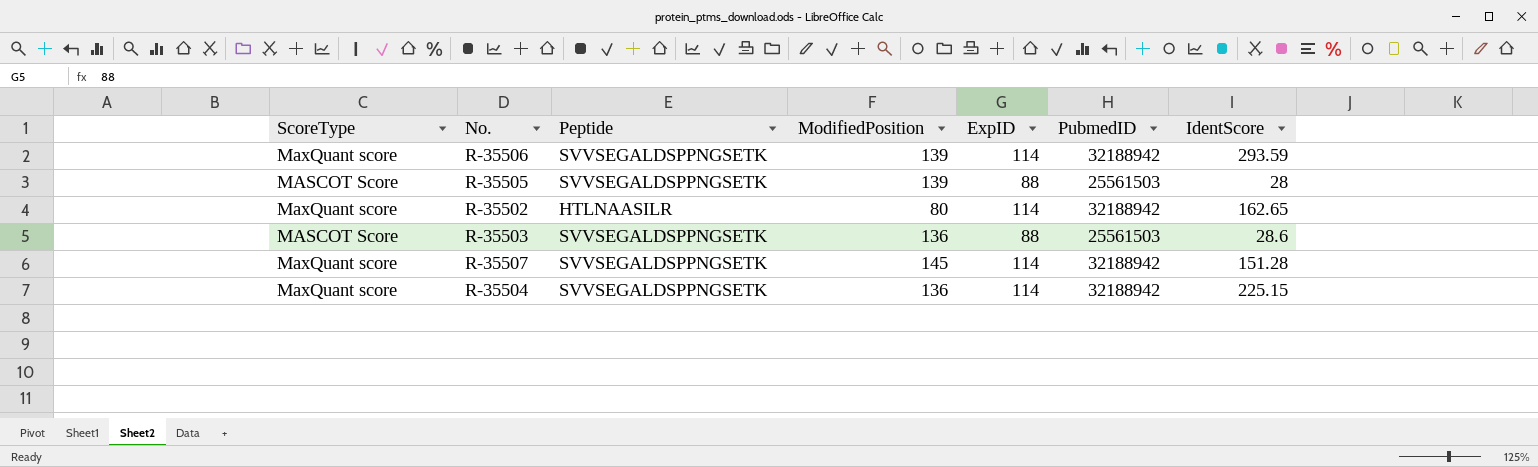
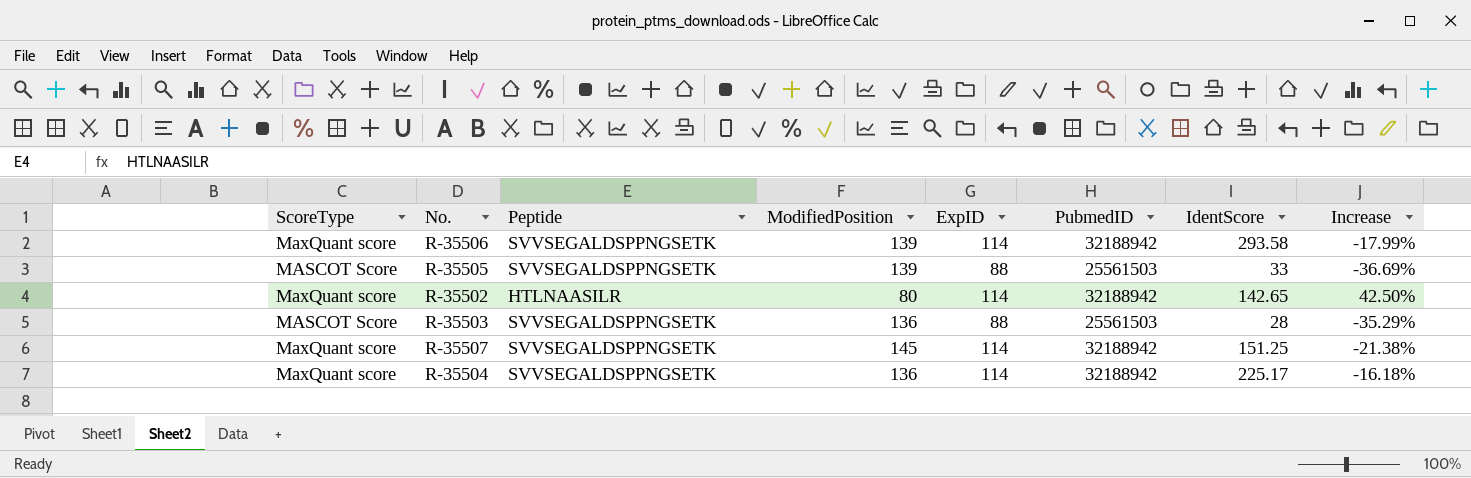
column Increase | formula: none -> ([ExpID] - [ModifiedPosition]) / [ModifiedPosition]
R-35506 | IdentScore: 293.59 -> 293.58
R-35505 | IdentScore: 28 -> 33
R-35502 | IdentScore: 162.65 -> 142.65
R-35503 | IdentScore: 28.6 -> 28
R-35507 | IdentScore: 151.28 -> 151.25
R-35504 | IdentScore: 225.15 -> 225.17

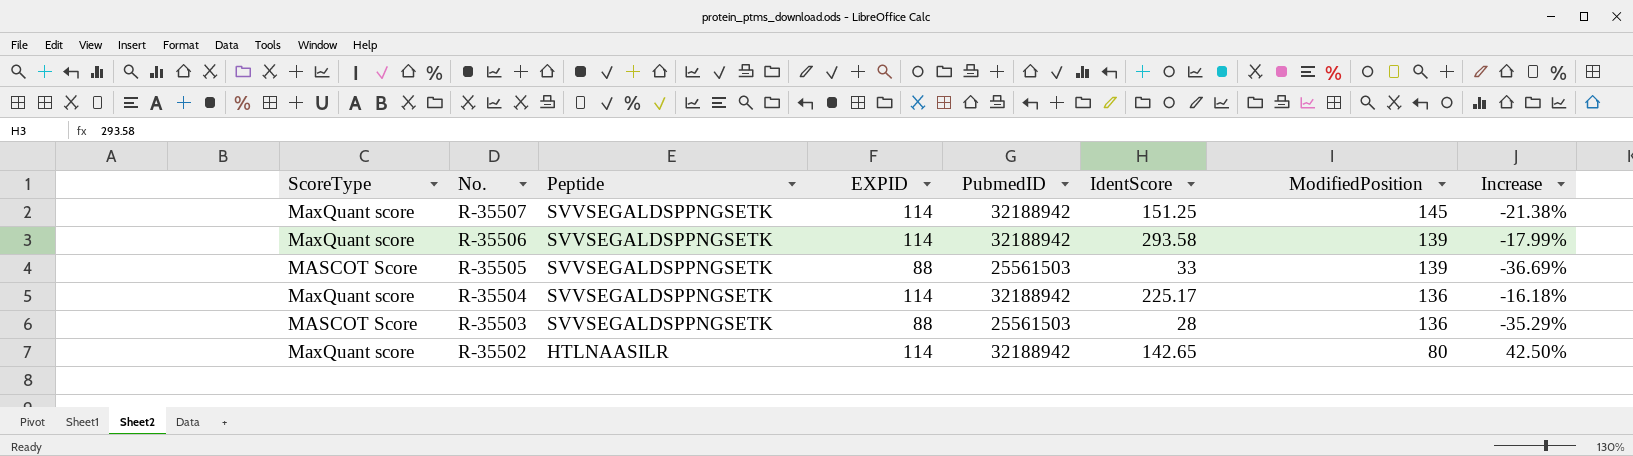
row order: none -> No. descending
column name: ExpID -> EXPID
column ModifiedPosition | position: 4 -> 7

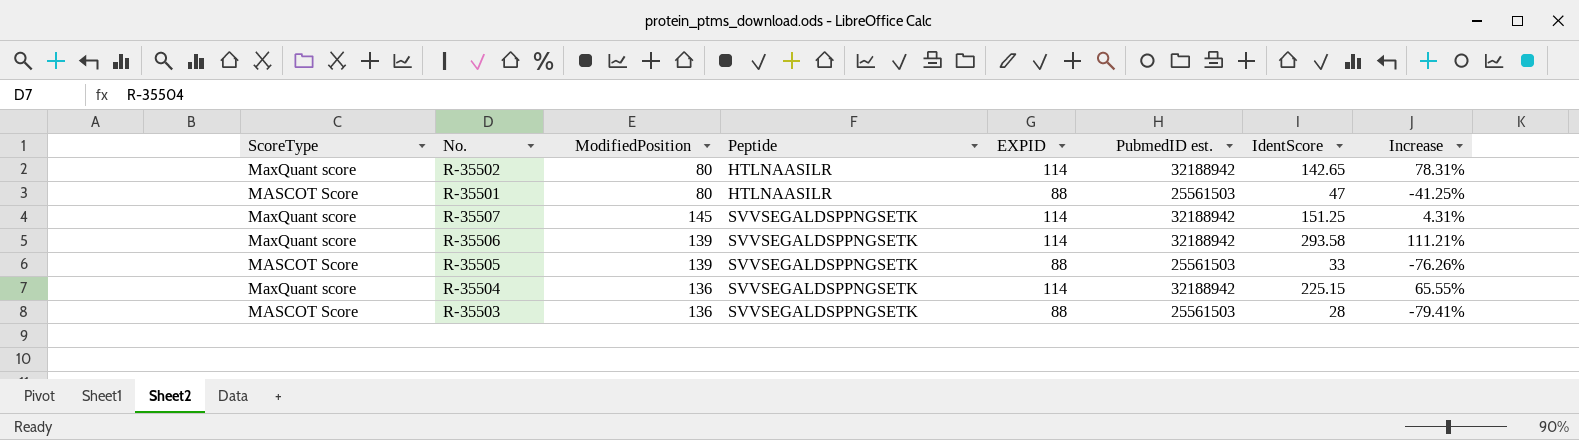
row order: No. descending -> Peptide ascending
column ModifiedPosition | position: 7 -> 3
column name: PubmedID -> PubmedID est.
column Increase | formula: ([EXPID] - [ModifiedPosition]) / [ModifiedPosition] -> ([IdentScore] - [ModifiedPosition]) / [ModifiedPosition]
row R-35501: none -> MASCOT Score | 80 | HTLNAASILR | 88 | 25561503 | 47 | -41.25%
R-35504 | IdentScore: 225.17 -> 225.15

